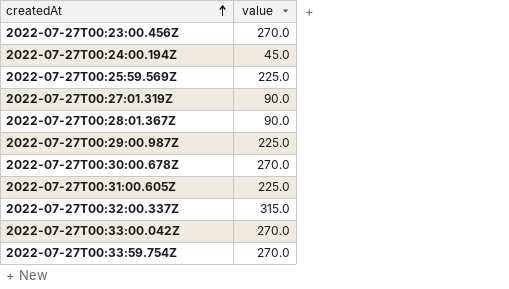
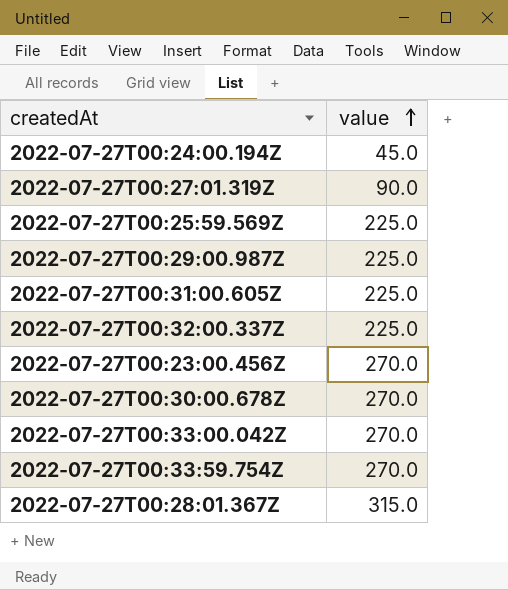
row order: createdAt ascending -> value ascending
2022-07-27T00:32:00.337Z | value: 315.0 -> 225.0
2022-07-27T00:28:01.367Z | value: 90.0 -> 315.0

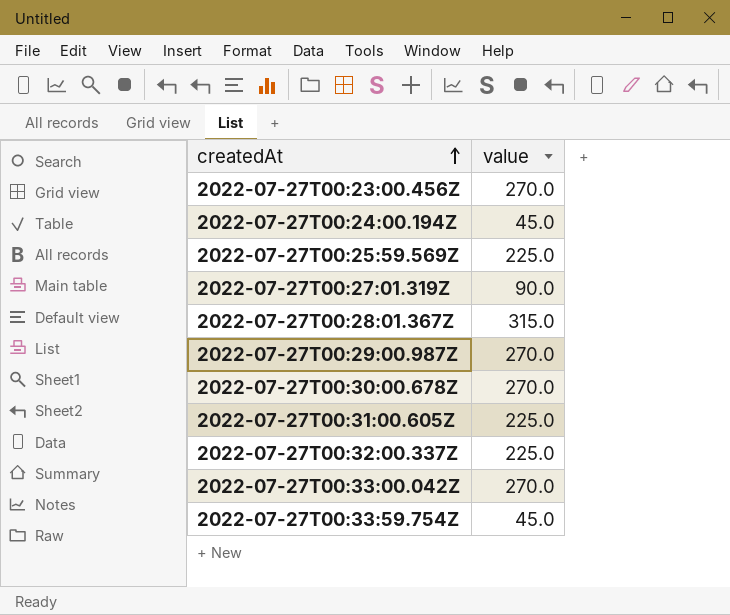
row order: value ascending -> createdAt ascending
2022-07-27T00:29:00.987Z | value: 225.0 -> 270.0
2022-07-27T00:33:59.754Z | value: 270.0 -> 45.0

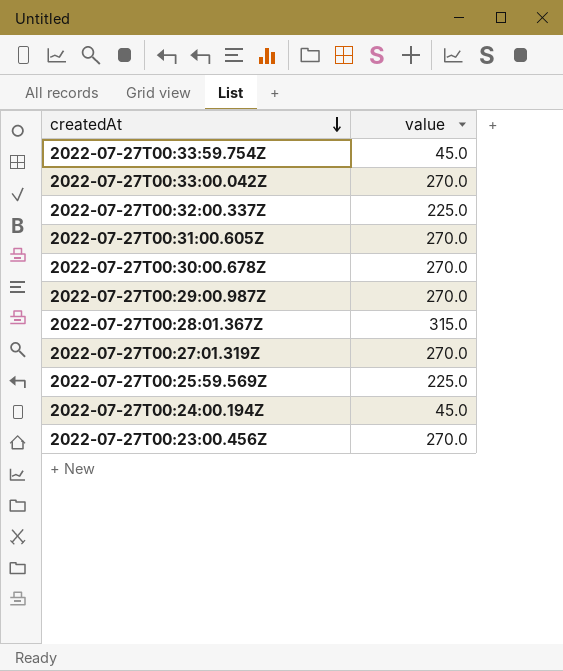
row order: createdAt ascending -> createdAt descending
2022-07-27T00:31:00.605Z | value: 225.0 -> 270.0
2022-07-27T00:27:01.319Z | value: 90.0 -> 270.0

